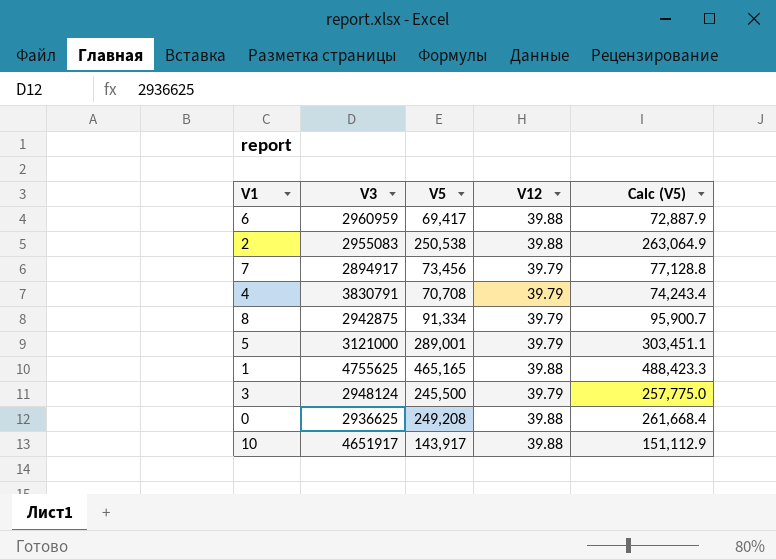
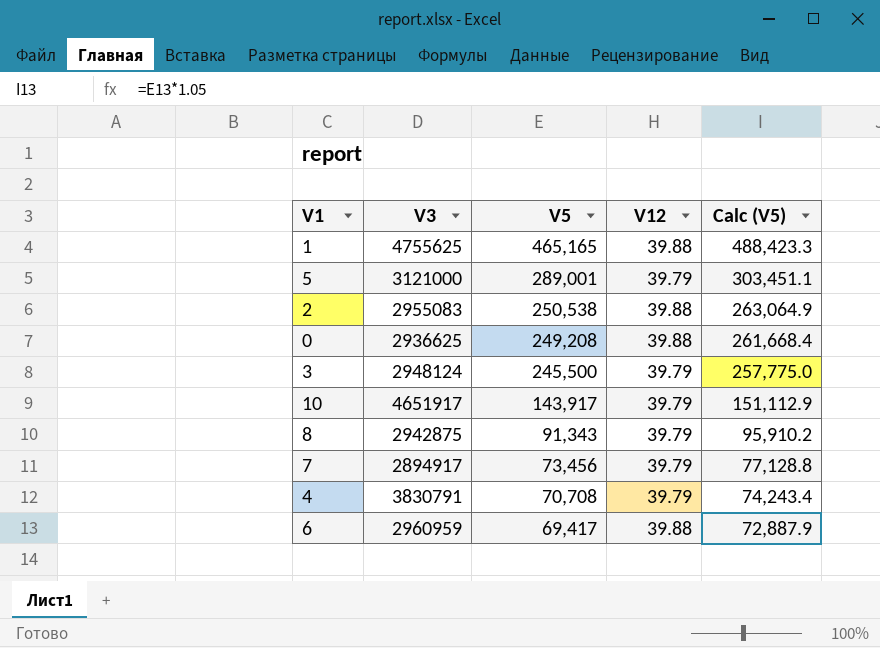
row order: none -> V5 descending
10 | V12: 39.88 -> 39.79
8 | V5: 91,334 -> 91,343
8 | Calc (V5): 95,900.7 -> 95,910.2

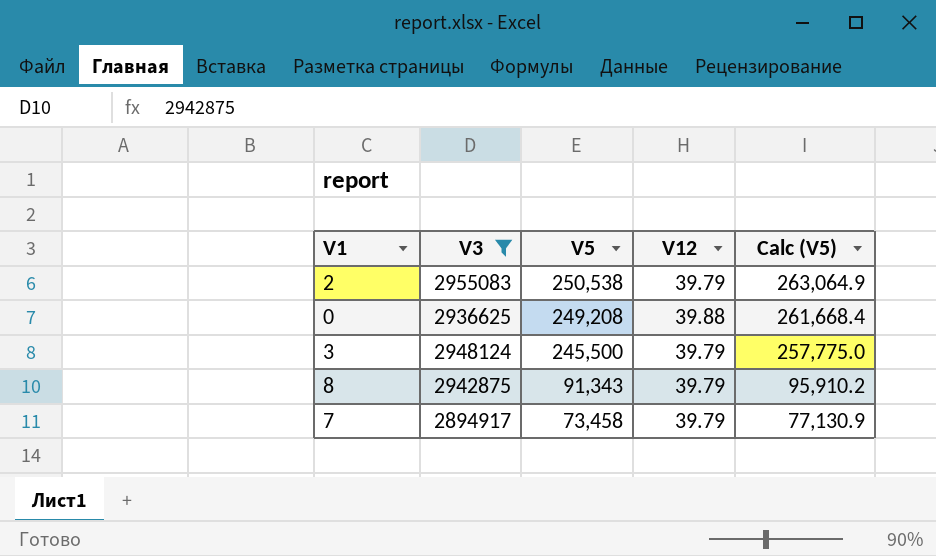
filter: none -> V3 <= 2955083
2 | V12: 39.88 -> 39.79
7 | V5: 73,456 -> 73,458
7 | Calc (V5): 77,128.8 -> 77,130.9

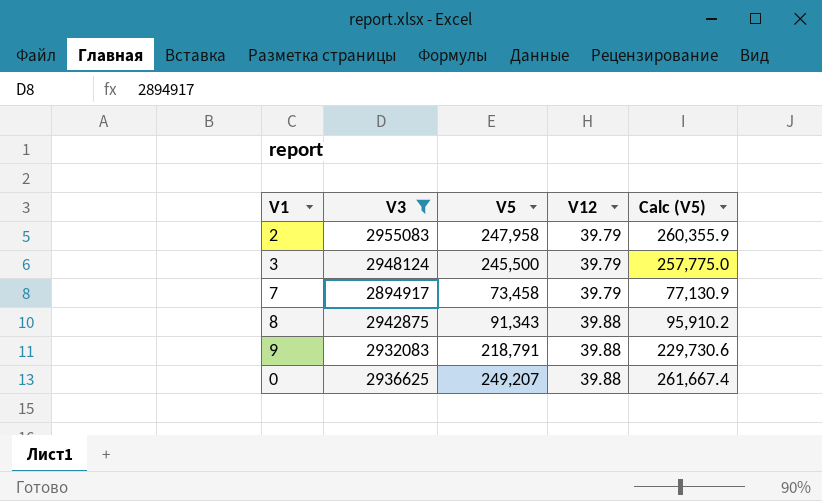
row order: V5 descending -> V12 ascending
2 | V5: 250,538 -> 247,958
2 | Calc (V5): 263,064.9 -> 260,355.9
8 | V12: 39.79 -> 39.88
row 9: none -> 2932083 | 218,791 | 39.88 | 229,730.6
0 | V5: 249,208 -> 249,207
0 | Calc (V5): 261,668.4 -> 261,667.4

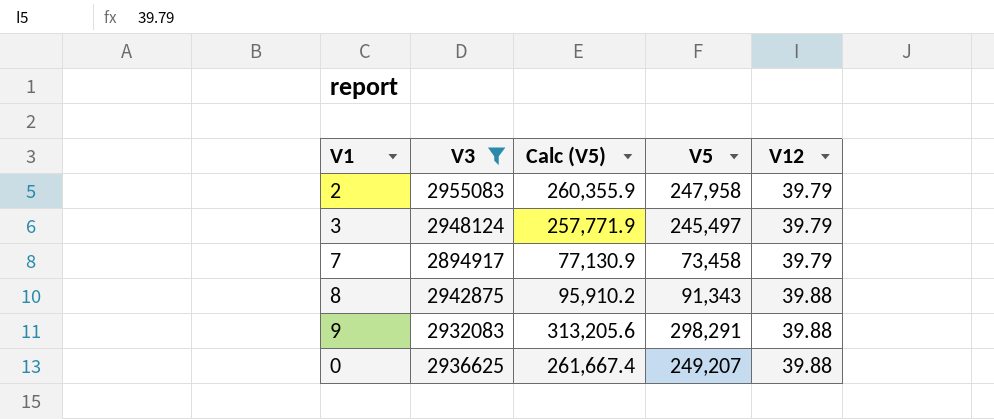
column Calc (V5) | position: 5 -> 3
3 | Calc (V5): 257,775.0 -> 257,771.9
3 | V5: 245,500 -> 245,497
9 | Calc (V5): 229,730.6 -> 313,205.6
9 | V5: 218,791 -> 298,291

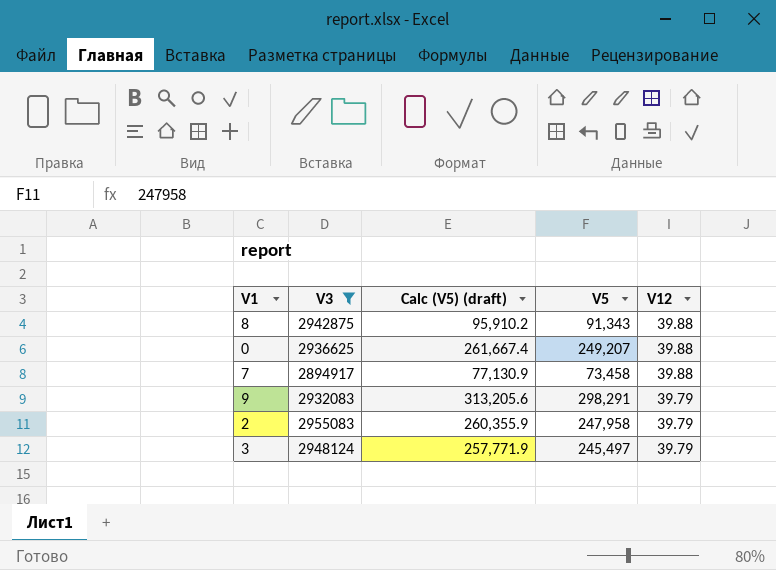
row order: V12 ascending -> V12 descending
column name: Calc (V5) -> Calc (V5) (draft)
7 | V12: 39.79 -> 39.88
9 | V12: 39.88 -> 39.79

